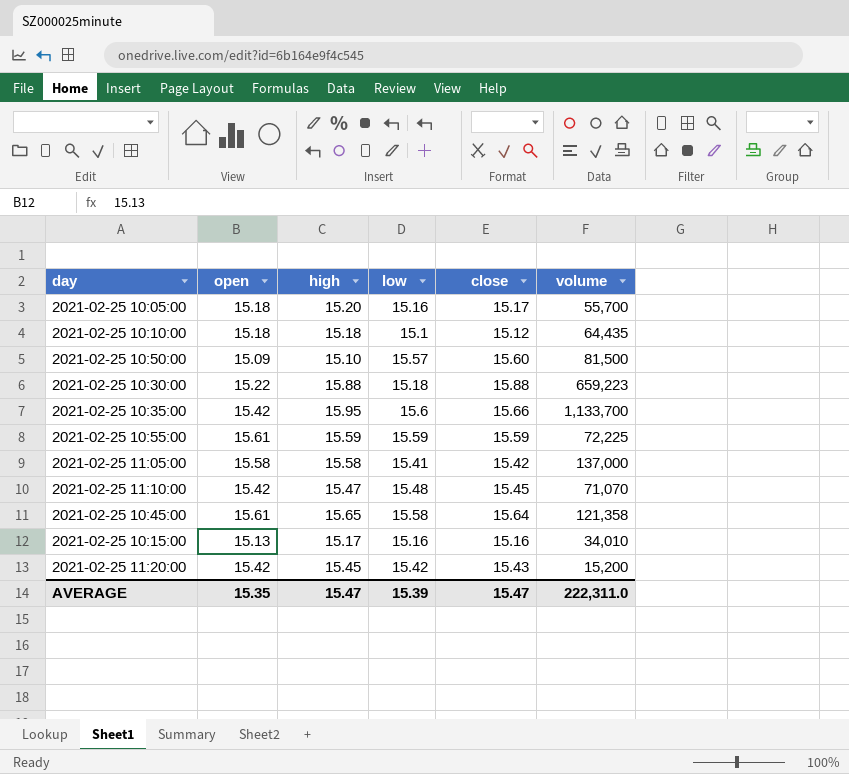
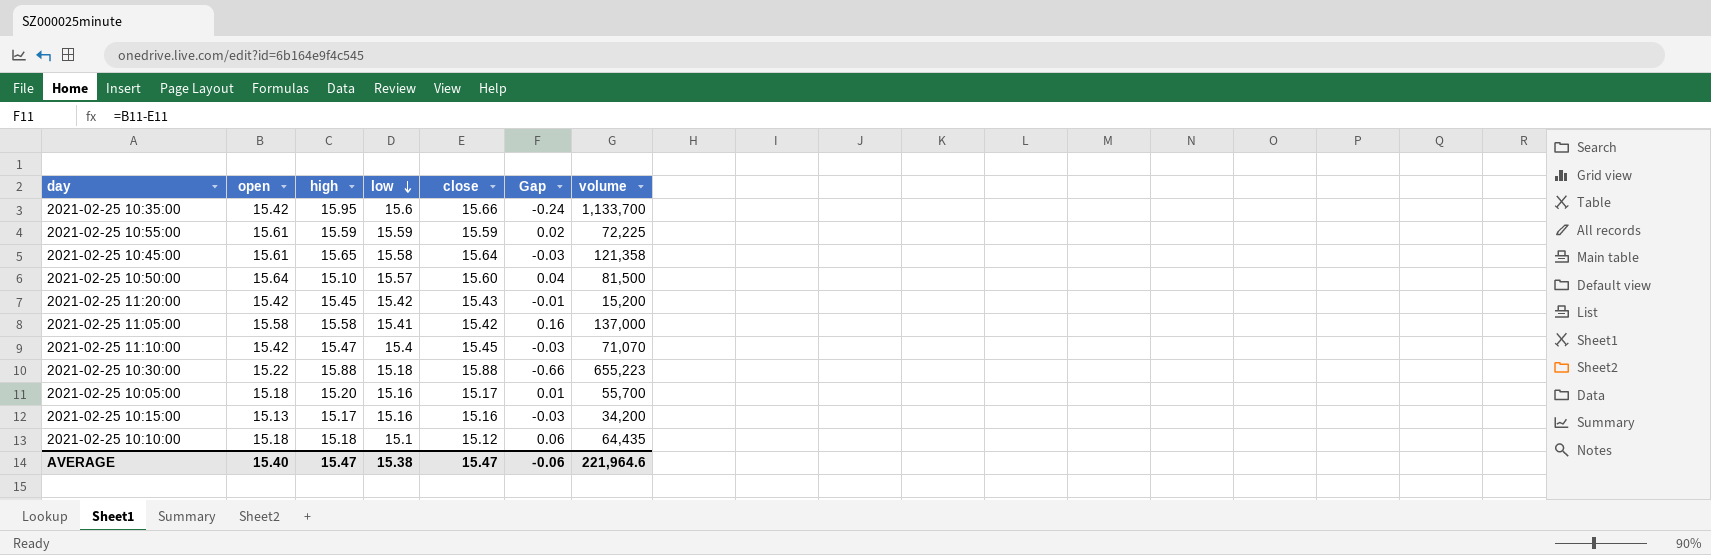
row order: none -> low descending
column Gap | formula: none -> [open] - [close]
2021-02-25 10:50:00 | open: 15.09 -> 15.64
2021-02-25 11:10:00 | low: 15.48 -> 15.4
2021-02-25 10:30:00 | volume: 659,223 -> 655,223
2021-02-25 10:15:00 | volume: 34,010 -> 34,200
AVERAGE | open: 15.35 -> 15.40
AVERAGE | low: 15.39 -> 15.38
AVERAGE | volume: 222,311.0 -> 221,964.6

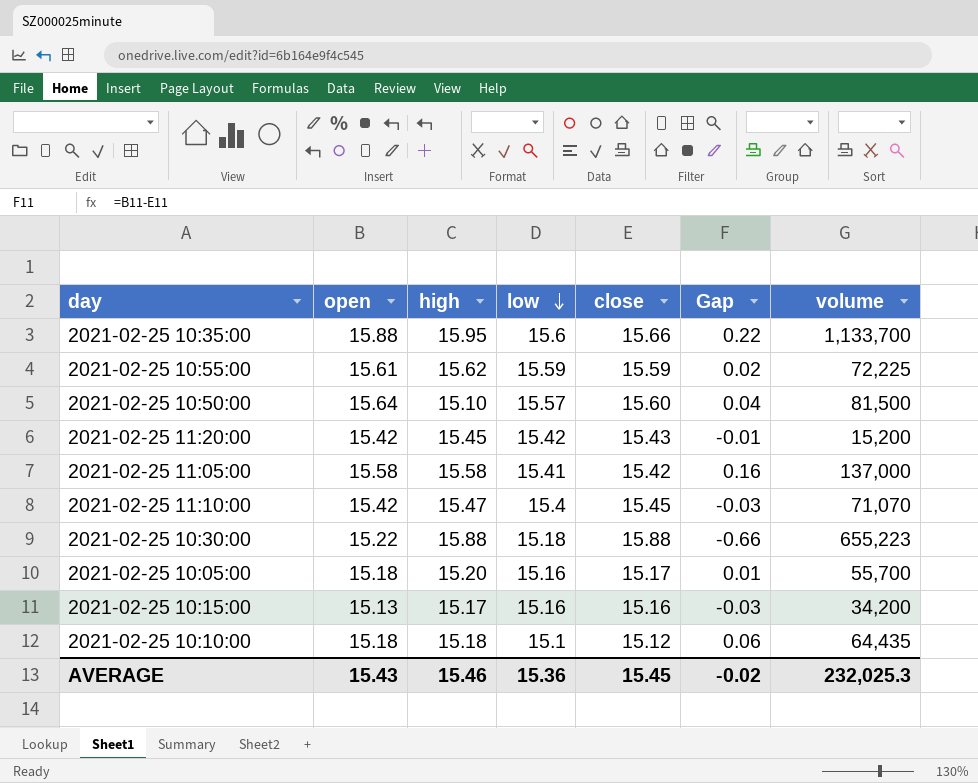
row 2021-02-25 10:45:00: 15.61 | 15.65 | 15.58 | 15.64 | -0.03 | 121,358 -> none
2021-02-25 10:35:00 | open: 15.42 -> 15.88
2021-02-25 10:35:00 | Gap: -0.24 -> 0.22
2021-02-25 10:55:00 | high: 15.59 -> 15.62
AVERAGE | open: 15.40 -> 15.43
AVERAGE | high: 15.47 -> 15.46
AVERAGE | low: 15.38 -> 15.36
AVERAGE | close: 15.47 -> 15.45
AVERAGE | Gap: -0.06 -> -0.02
AVERAGE | volume: 221,964.6 -> 232,025.3

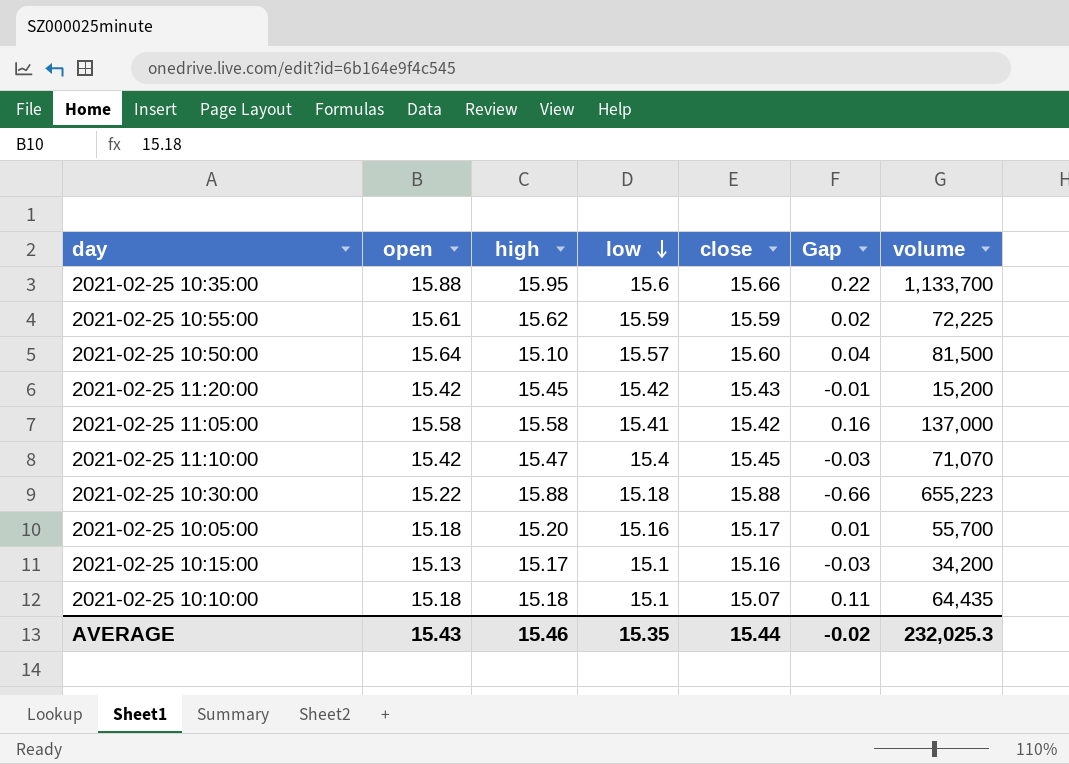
2021-02-25 10:15:00 | low: 15.16 -> 15.1
2021-02-25 10:10:00 | close: 15.12 -> 15.07
2021-02-25 10:10:00 | Gap: 0.06 -> 0.11
AVERAGE | low: 15.36 -> 15.35
AVERAGE | close: 15.45 -> 15.44

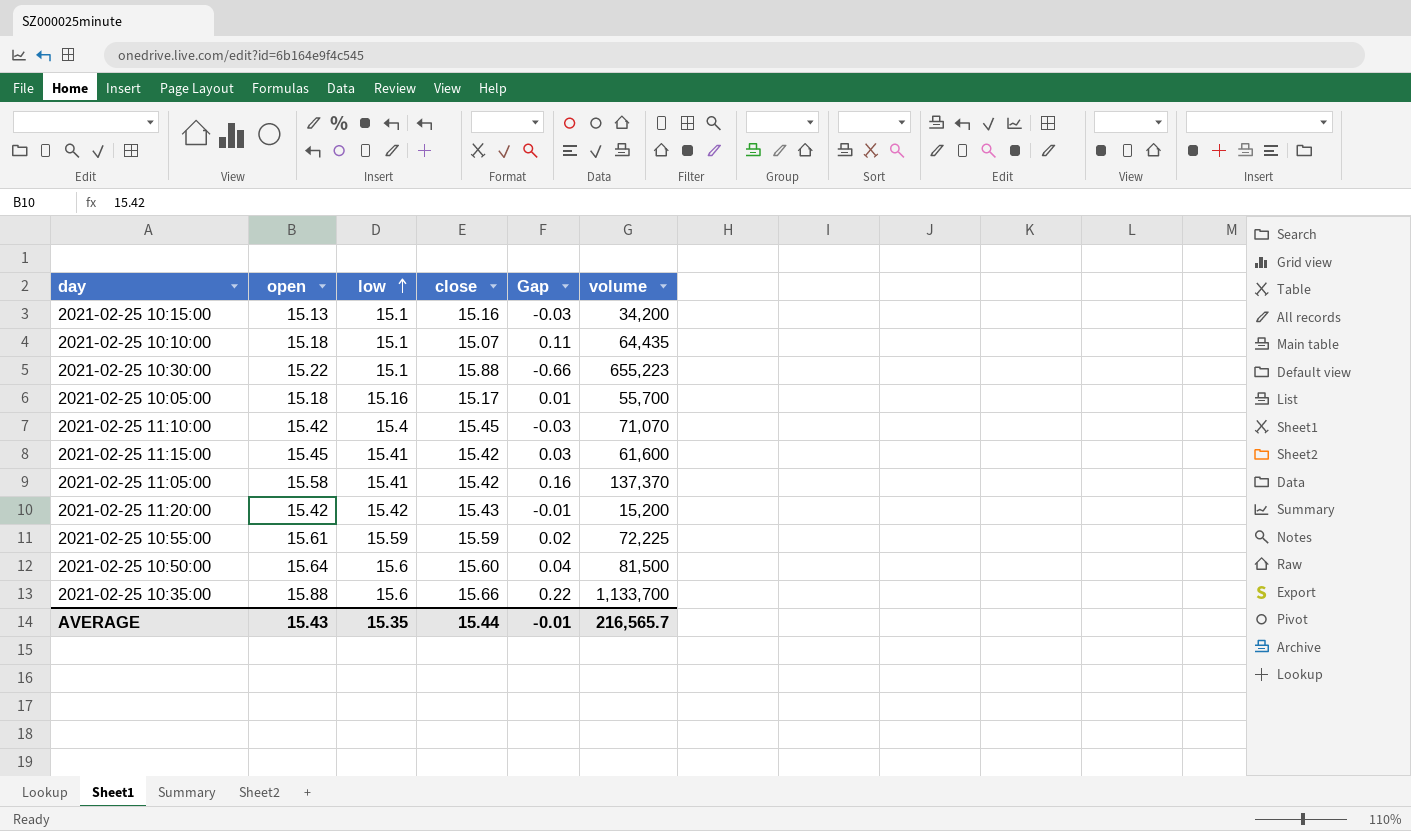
row order: low descending -> low ascending
column high | position: 3 -> none
2021-02-25 10:30:00 | low: 15.18 -> 15.1
row 2021-02-25 11:15:00: none -> 15.45 | 15.41 | 15.42 | 0.03 | 61,600
2021-02-25 11:05:00 | volume: 137,000 -> 137,370
2021-02-25 10:50:00 | low: 15.57 -> 15.6
AVERAGE | Gap: -0.02 -> -0.01
AVERAGE | volume: 232,025.3 -> 216,565.7

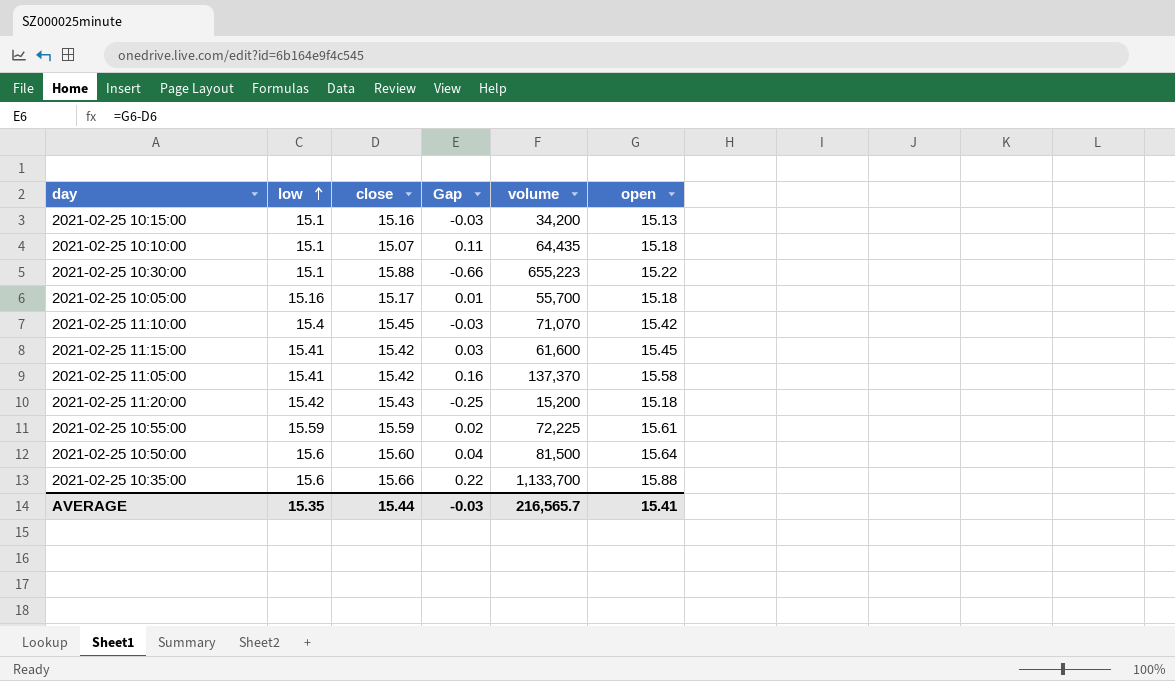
column open | position: 2 -> 6
2021-02-25 11:20:00 | Gap: -0.01 -> -0.25
2021-02-25 11:20:00 | open: 15.42 -> 15.18
AVERAGE | Gap: -0.01 -> -0.03
AVERAGE | open: 15.43 -> 15.41

